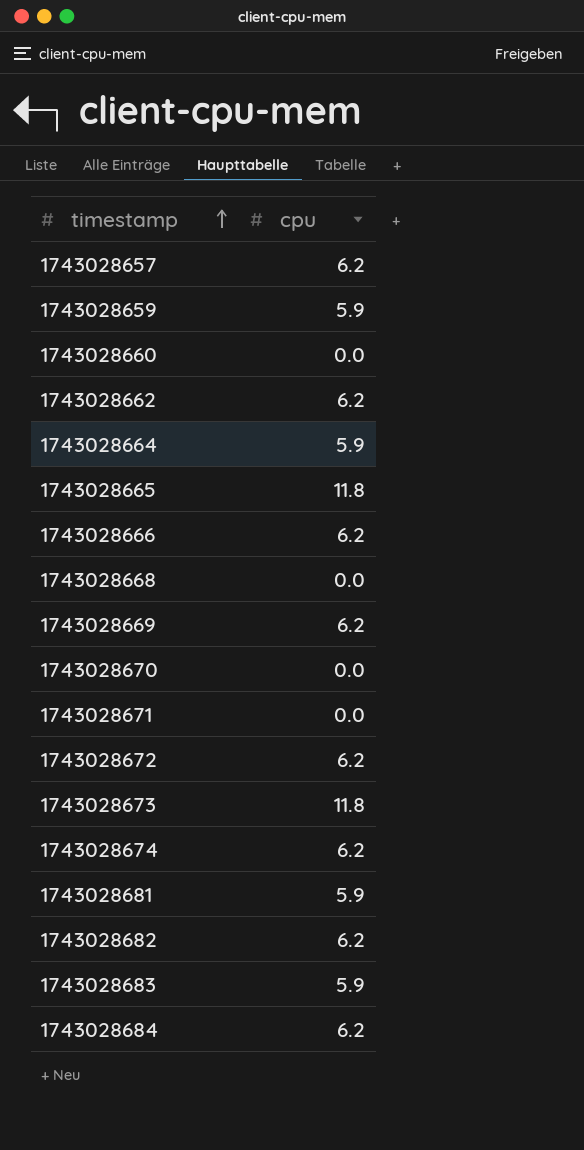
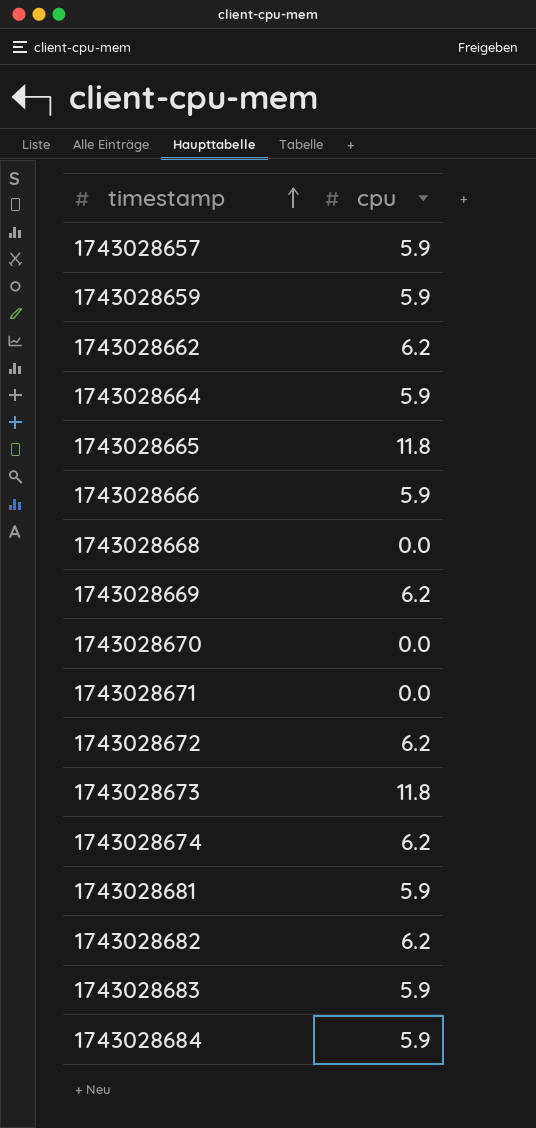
row 1743028660: 0.0 -> none
1743028657 | cpu: 6.2 -> 5.9
1743028666 | cpu: 6.2 -> 5.9
1743028684 | cpu: 6.2 -> 5.9

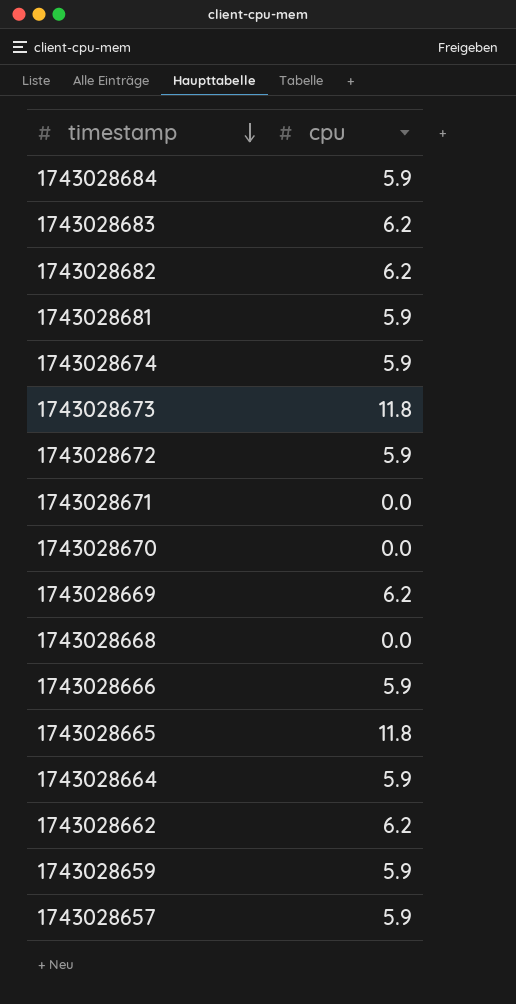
row order: timestamp ascending -> timestamp descending
1743028683 | cpu: 5.9 -> 6.2
1743028674 | cpu: 6.2 -> 5.9
1743028672 | cpu: 6.2 -> 5.9

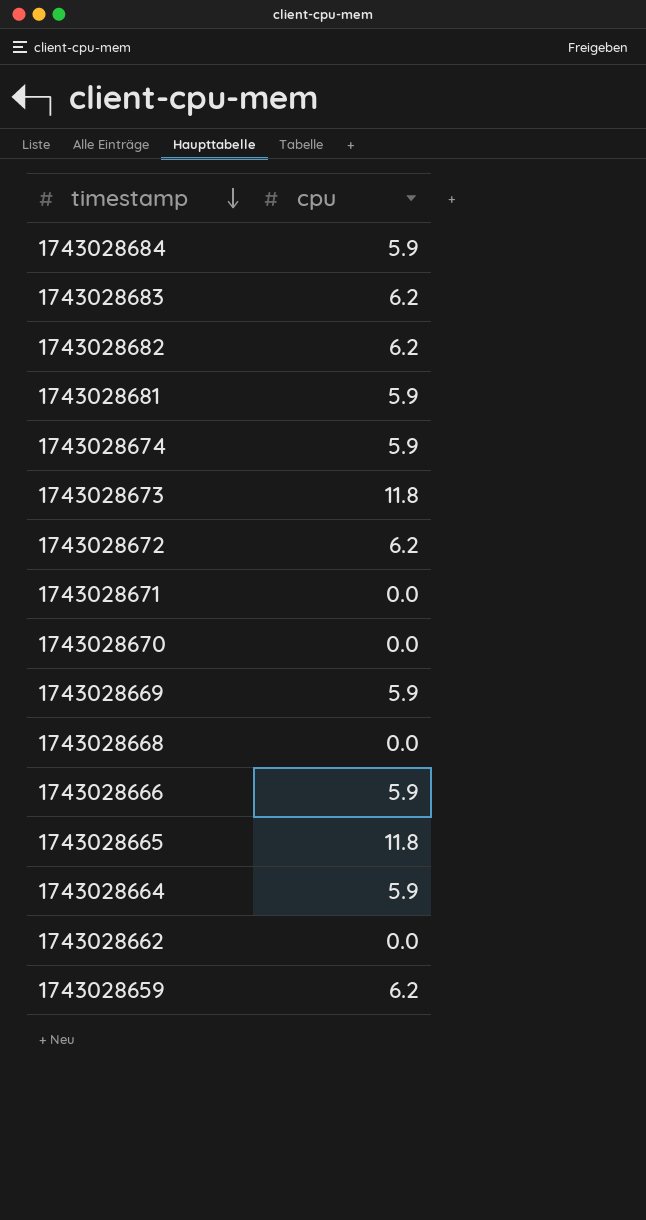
row 1743028657: 5.9 -> none
1743028672 | cpu: 5.9 -> 6.2
1743028669 | cpu: 6.2 -> 5.9
1743028662 | cpu: 6.2 -> 0.0
1743028659 | cpu: 5.9 -> 6.2

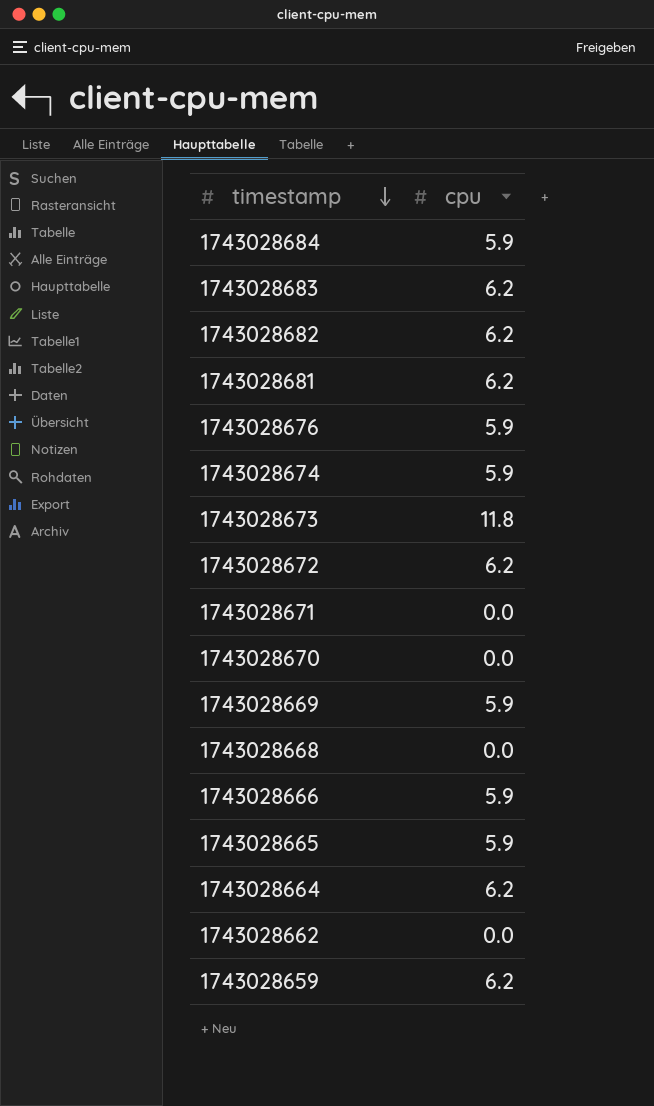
1743028681 | cpu: 5.9 -> 6.2
row 1743028676: none -> 5.9
1743028665 | cpu: 11.8 -> 5.9
1743028664 | cpu: 5.9 -> 6.2

